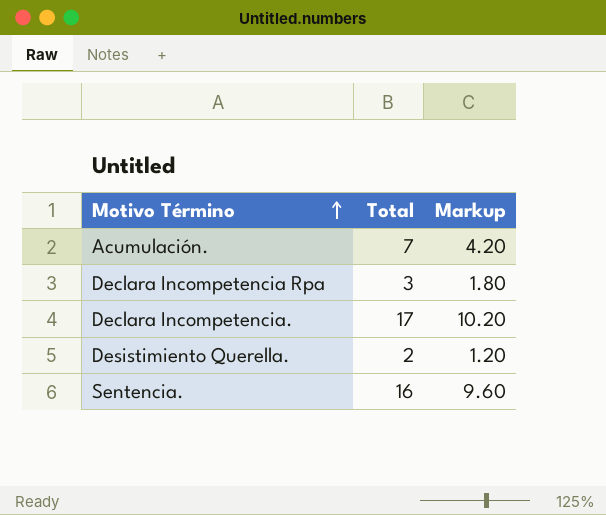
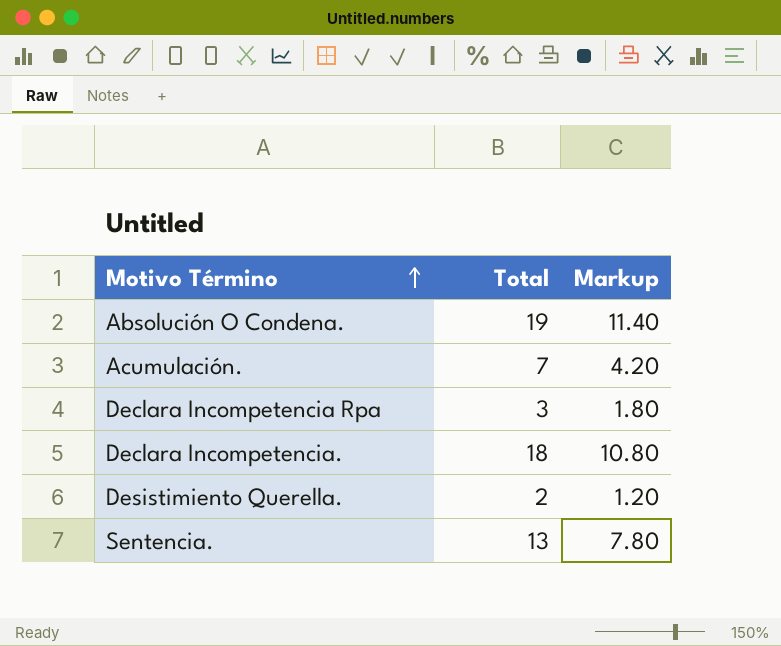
row Absolución O Condena.: none -> 19 | 11.40
Declara Incompetencia. | Total: 17 -> 18
Declara Incompetencia. | Markup: 10.20 -> 10.80
Sentencia. | Total: 16 -> 13
Sentencia. | Markup: 9.60 -> 7.80

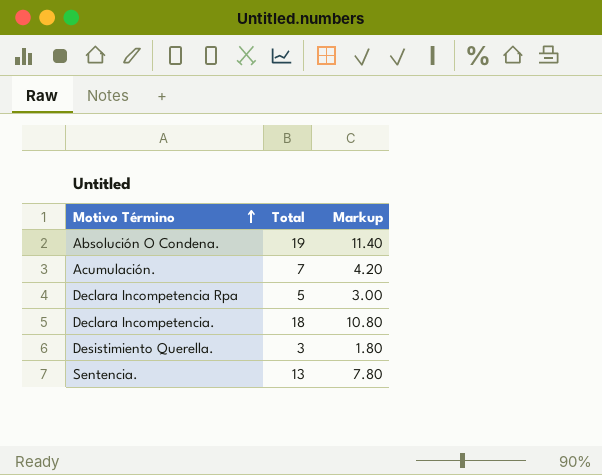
Declara Incompetencia Rpa | Total: 3 -> 5
Declara Incompetencia Rpa | Markup: 1.80 -> 3.00
Desistimiento Querella. | Total: 2 -> 3
Desistimiento Querella. | Markup: 1.20 -> 1.80

